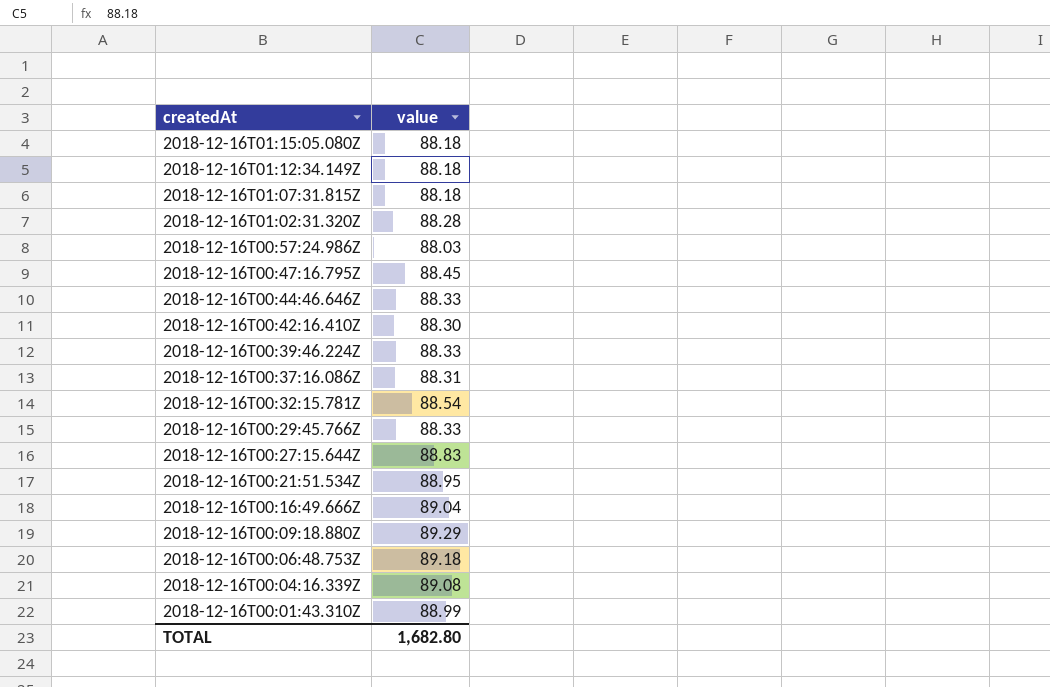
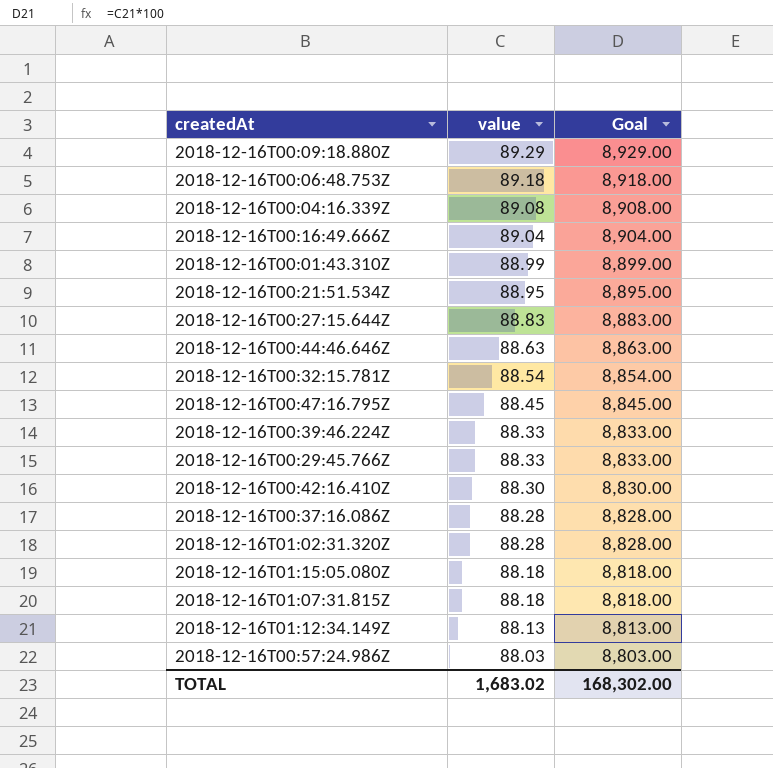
row order: createdAt descending -> value descending
column Goal | formula: none -> [value] * 100
2018-12-16T00:44:46.646Z | value: 88.33 -> 88.63
2018-12-16T00:37:16.086Z | value: 88.31 -> 88.28
2018-12-16T01:12:34.149Z | value: 88.18 -> 88.13
TOTAL | value: 1,682.80 -> 1,683.02

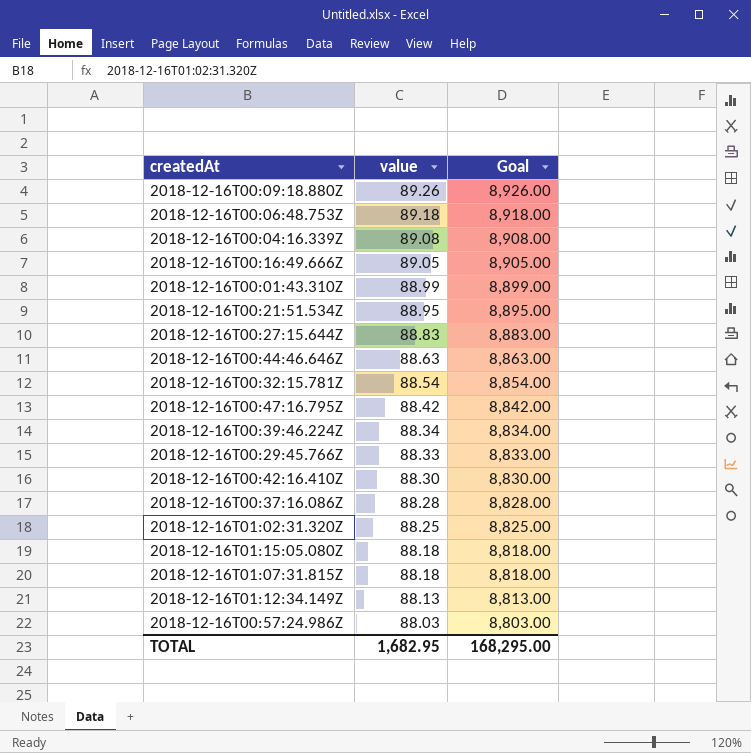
2018-12-16T00:09:18.880Z | value: 89.29 -> 89.26
2018-12-16T00:09:18.880Z | Goal: 8,929.00 -> 8,926.00
2018-12-16T00:16:49.666Z | value: 89.04 -> 89.05
2018-12-16T00:16:49.666Z | Goal: 8,904.00 -> 8,905.00
2018-12-16T00:47:16.795Z | value: 88.45 -> 88.42
2018-12-16T00:47:16.795Z | Goal: 8,845.00 -> 8,842.00
2018-12-16T00:39:46.224Z | value: 88.33 -> 88.34
2018-12-16T00:39:46.224Z | Goal: 8,833.00 -> 8,834.00
2018-12-16T01:02:31.320Z | value: 88.28 -> 88.25
2018-12-16T01:02:31.320Z | Goal: 8,828.00 -> 8,825.00
TOTAL | value: 1,683.02 -> 1,682.95
TOTAL | Goal: 168,302.00 -> 168,295.00

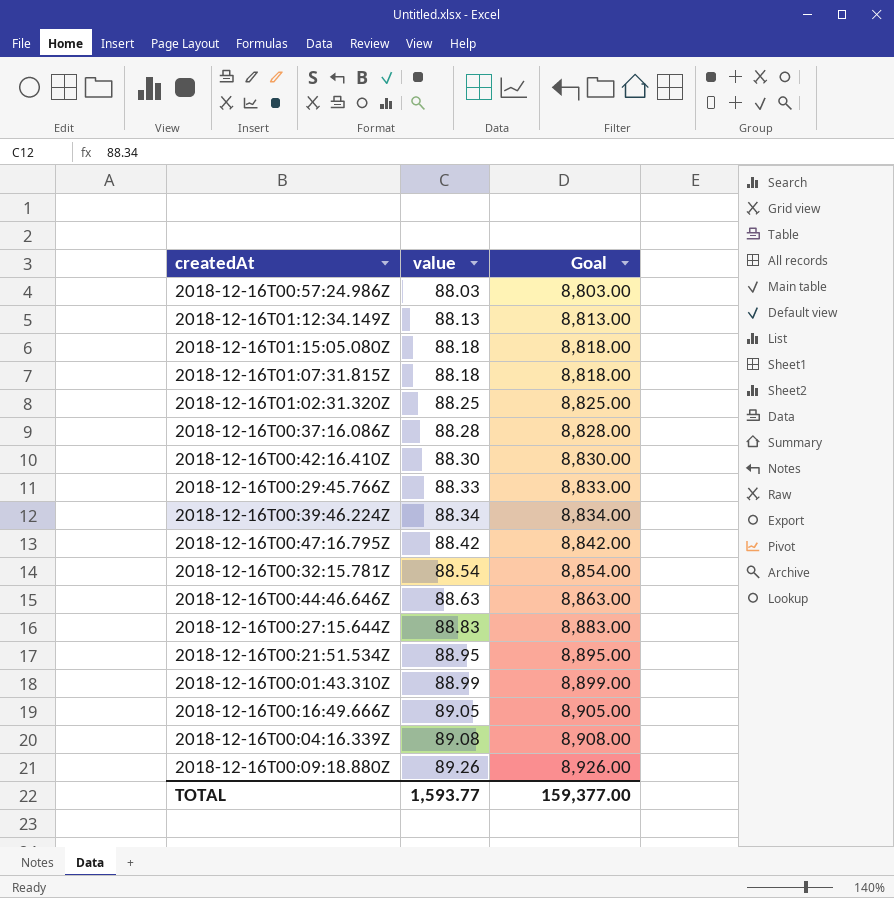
row order: value descending -> value ascending
row 2018-12-16T00:06:48.753Z: 89.18 | 8,918.00 -> none
TOTAL | value: 1,682.95 -> 1,593.77
TOTAL | Goal: 168,295.00 -> 159,377.00

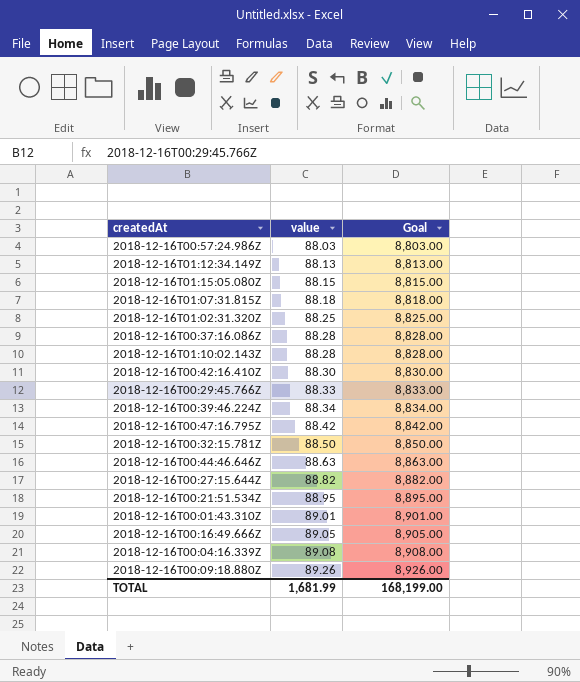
2018-12-16T01:15:05.080Z | value: 88.18 -> 88.15
2018-12-16T01:15:05.080Z | Goal: 8,818.00 -> 8,815.00
row 2018-12-16T01:10:02.143Z: none -> 88.28 | 8,828.00
2018-12-16T00:32:15.781Z | value: 88.54 -> 88.50
2018-12-16T00:32:15.781Z | Goal: 8,854.00 -> 8,850.00
2018-12-16T00:27:15.644Z | value: 88.83 -> 88.82
2018-12-16T00:27:15.644Z | Goal: 8,883.00 -> 8,882.00
2018-12-16T00:01:43.310Z | value: 88.99 -> 89.01
2018-12-16T00:01:43.310Z | Goal: 8,899.00 -> 8,901.00
TOTAL | value: 1,593.77 -> 1,681.99
TOTAL | Goal: 159,377.00 -> 168,199.00

